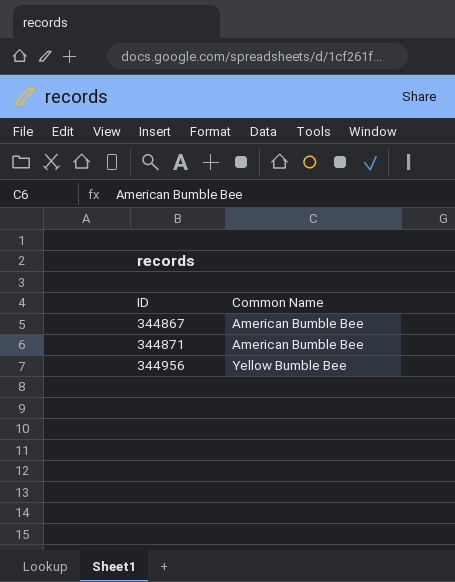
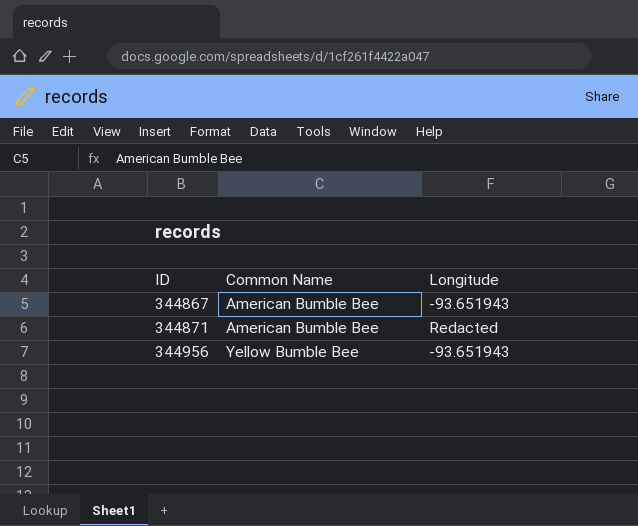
column Longitude | position: none -> 3

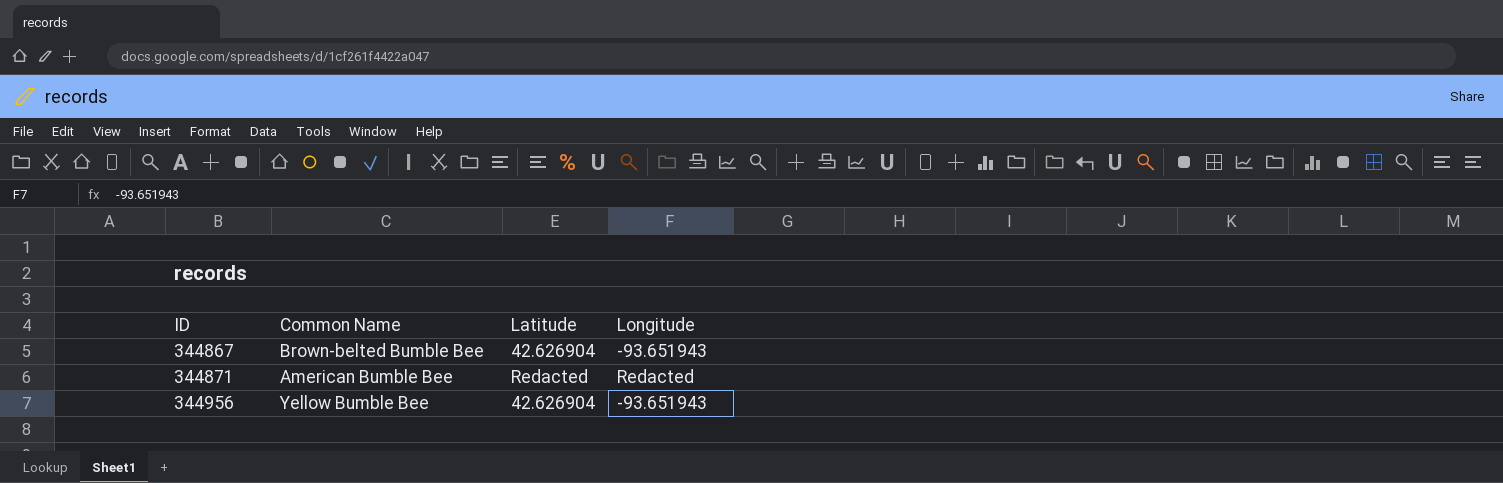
column Latitude | position: none -> 3
344867 | Common Name: American Bumble Bee -> Brown-belted Bumble Bee

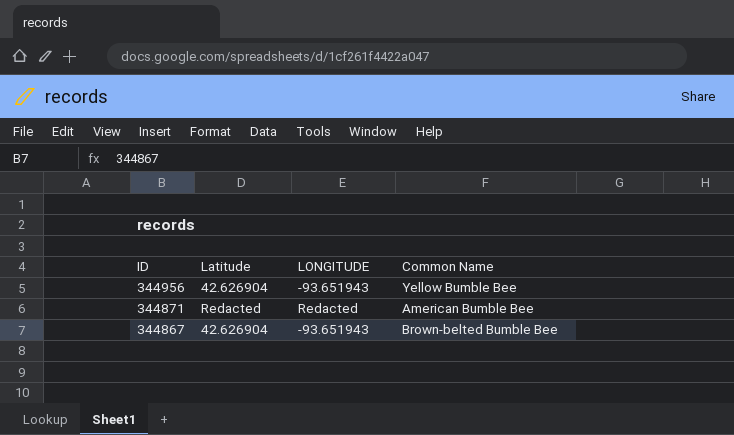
row order: ID ascending -> ID descending
column name: Longitude -> LONGITUDE
column Common Name | position: 2 -> 4

